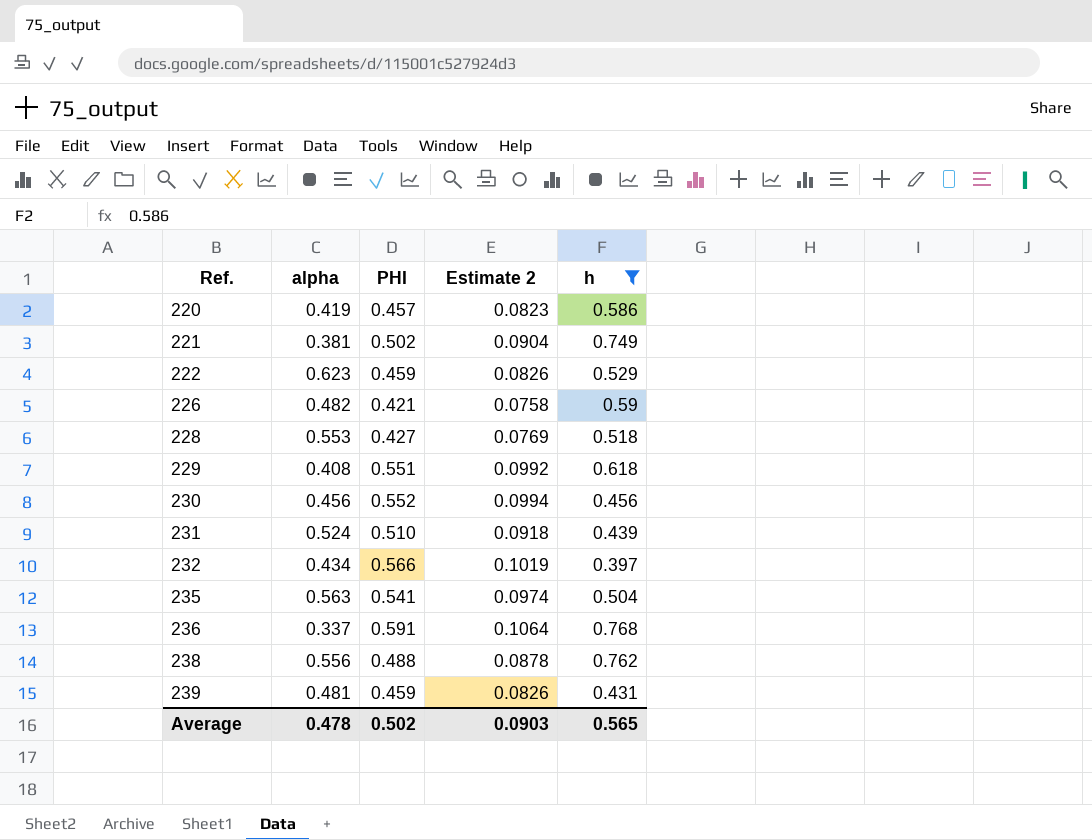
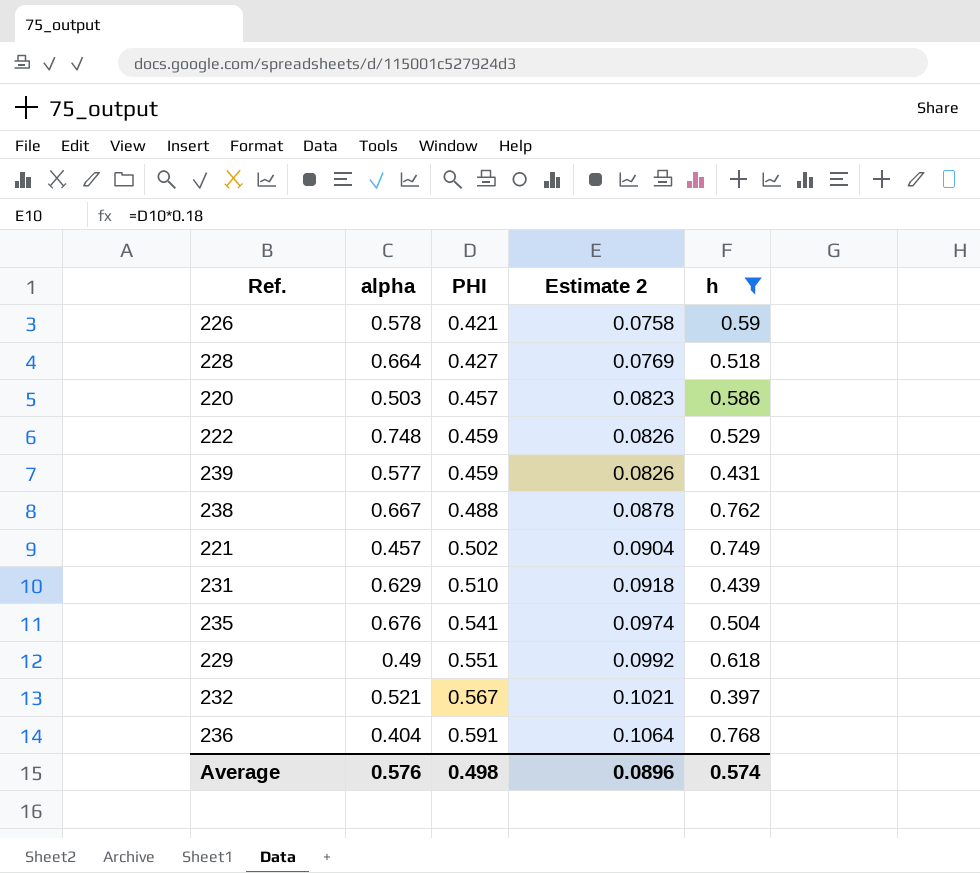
row order: Ref. ascending -> PHI ascending
row 230: 0.456 | 0.552 | 0.0994 | 0.456 -> none
226 | alpha: 0.482 -> 0.578
228 | alpha: 0.553 -> 0.664
220 | alpha: 0.419 -> 0.503
222 | alpha: 0.623 -> 0.748
239 | alpha: 0.481 -> 0.577
238 | alpha: 0.556 -> 0.667
221 | alpha: 0.381 -> 0.457
231 | alpha: 0.524 -> 0.629
235 | alpha: 0.563 -> 0.676
229 | alpha: 0.408 -> 0.49
232 | alpha: 0.434 -> 0.521
232 | PHI: 0.566 -> 0.567
232 | Estimate 2: 0.1019 -> 0.1021
236 | alpha: 0.337 -> 0.404
Average | alpha: 0.478 -> 0.576
Average | PHI: 0.502 -> 0.498
Average | Estimate 2: 0.0903 -> 0.0896
Average | h: 0.565 -> 0.574

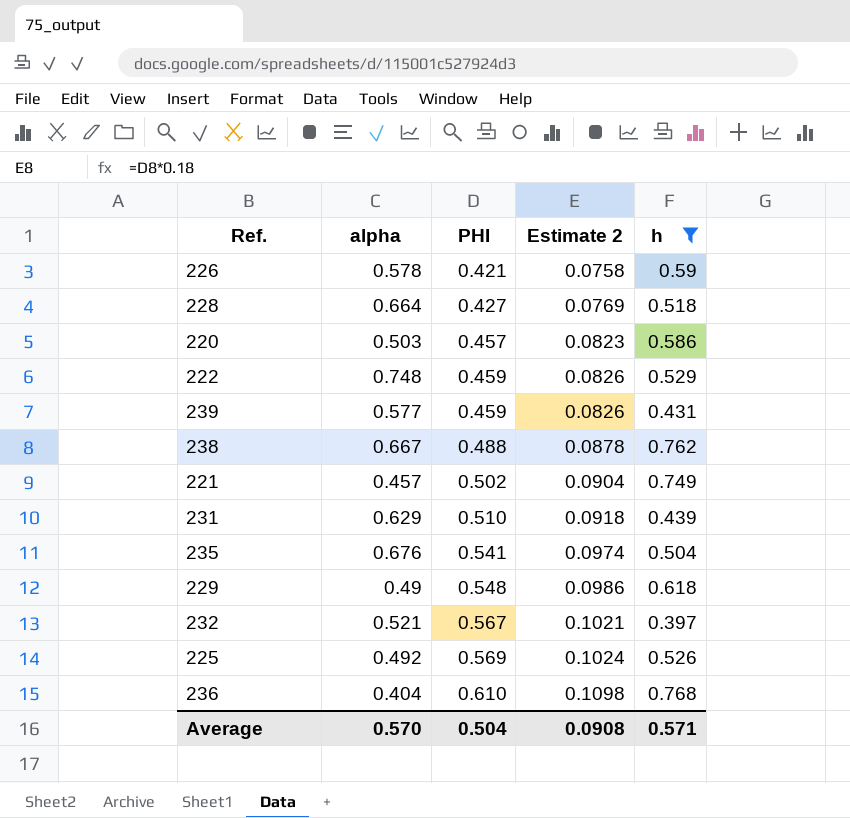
229 | PHI: 0.551 -> 0.548
229 | Estimate 2: 0.0992 -> 0.0986
row 225: none -> 0.492 | 0.569 | 0.1024 | 0.526
236 | PHI: 0.591 -> 0.610
236 | Estimate 2: 0.1064 -> 0.1098
Average | alpha: 0.576 -> 0.570
Average | PHI: 0.498 -> 0.504
Average | Estimate 2: 0.0896 -> 0.0908
Average | h: 0.574 -> 0.571

